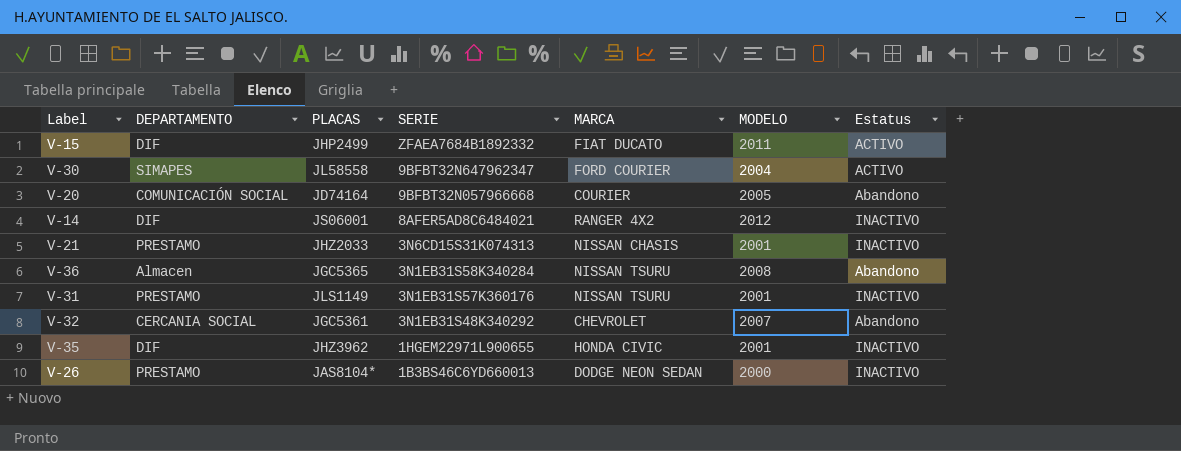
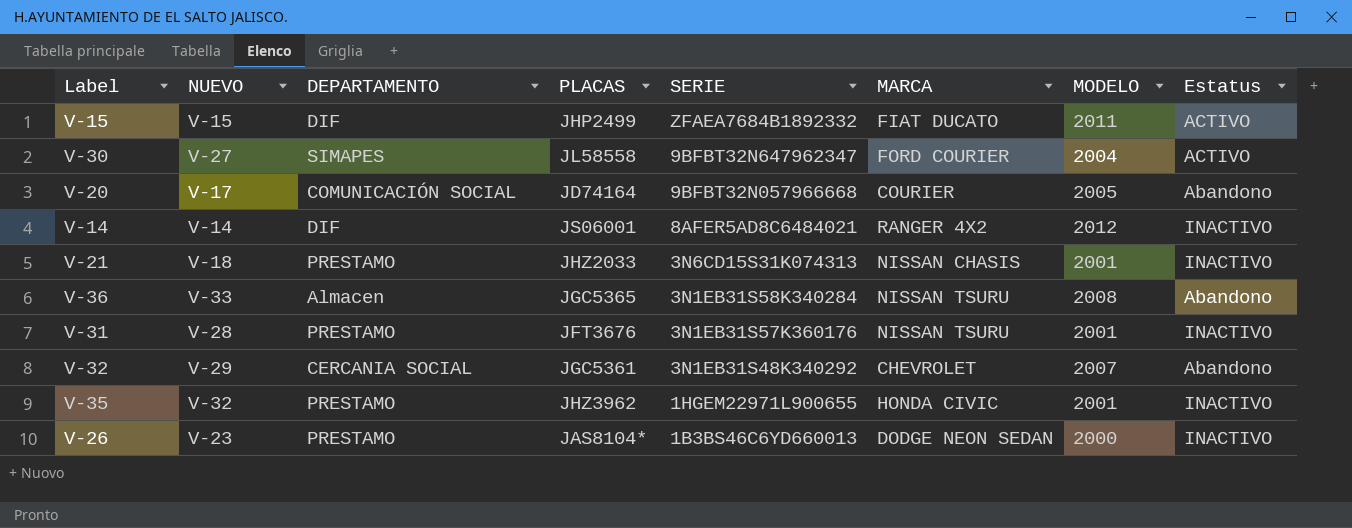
column NUEVO | position: none -> 2
V-31 | PLACAS: JLS1149 -> JFT3676
V-35 | DEPARTAMENTO: DIF -> PRESTAMO

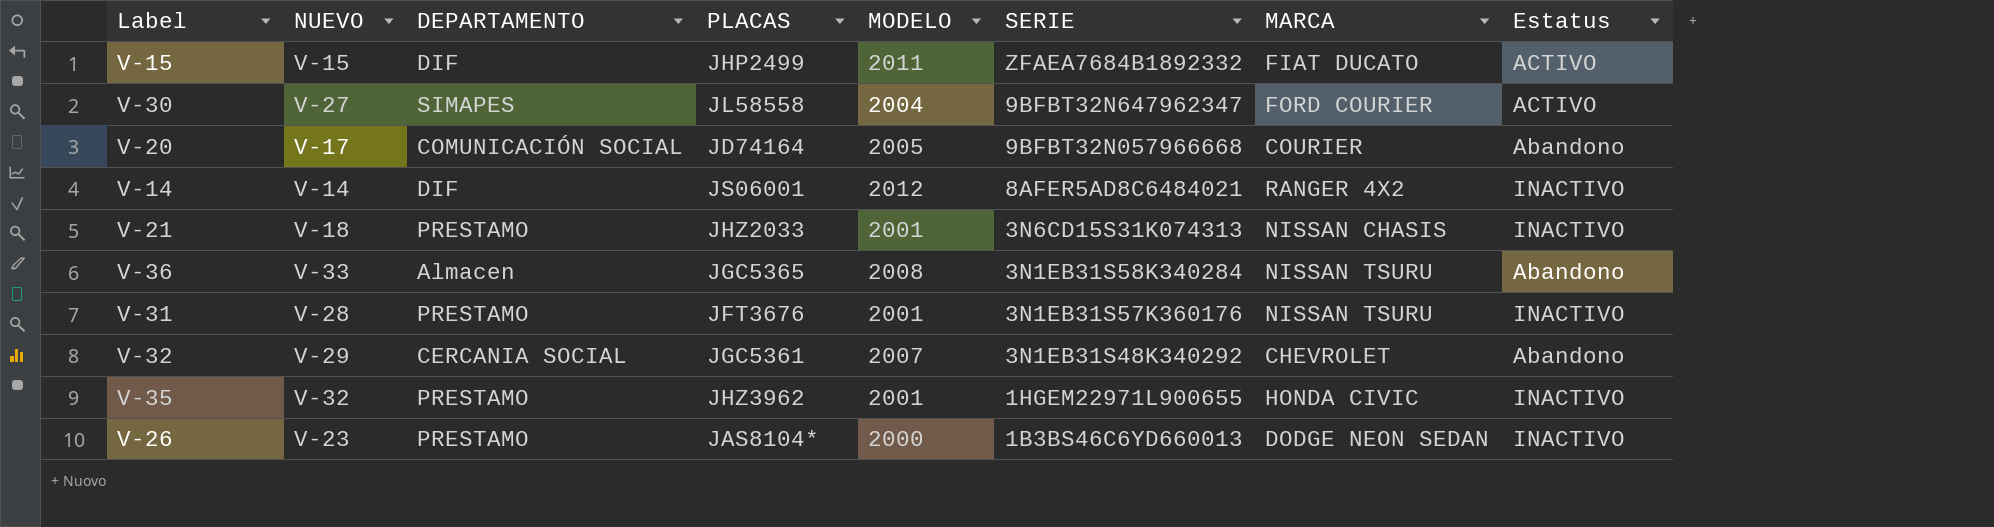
column MODELO | position: 7 -> 5

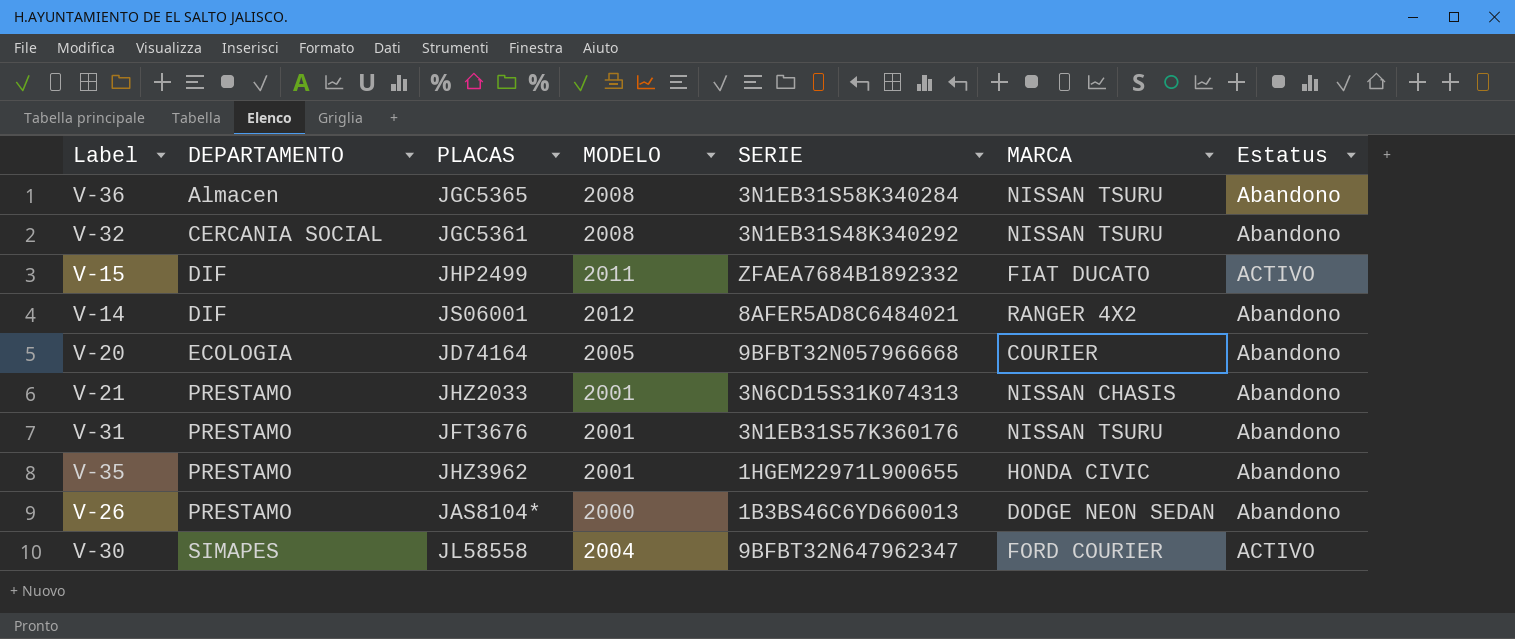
row order: SERIE descending -> DEPARTAMENTO ascending
column NUEVO | position: 2 -> none
V-32 | MODELO: 2007 -> 2008
V-32 | MARCA: CHEVROLET -> NISSAN TSURU
V-14 | Estatus: INACTIVO -> Abandono
V-20 | DEPARTAMENTO: COMUNICACIÓN SOCIAL -> ECOLOGIA
V-21 | Estatus: INACTIVO -> Abandono
V-31 | Estatus: INACTIVO -> Abandono
V-35 | Estatus: INACTIVO -> Abandono
V-26 | Estatus: INACTIVO -> Abandono

